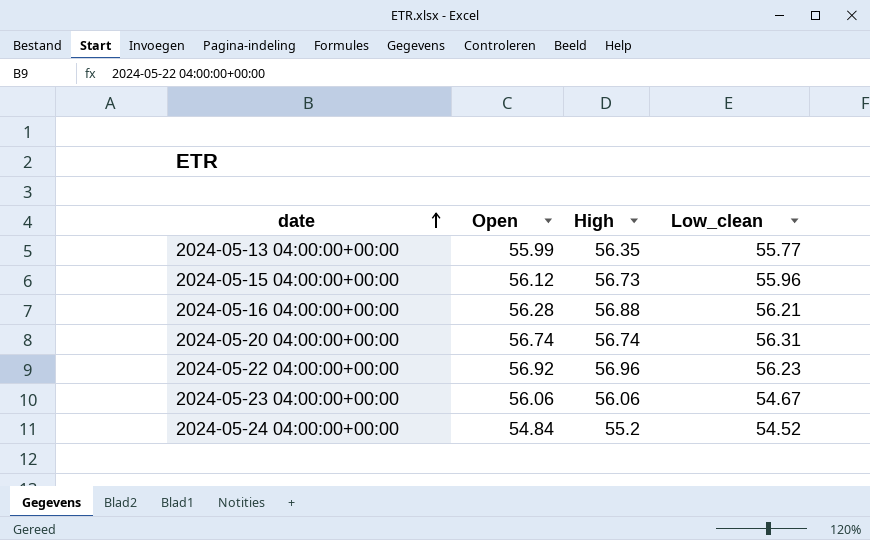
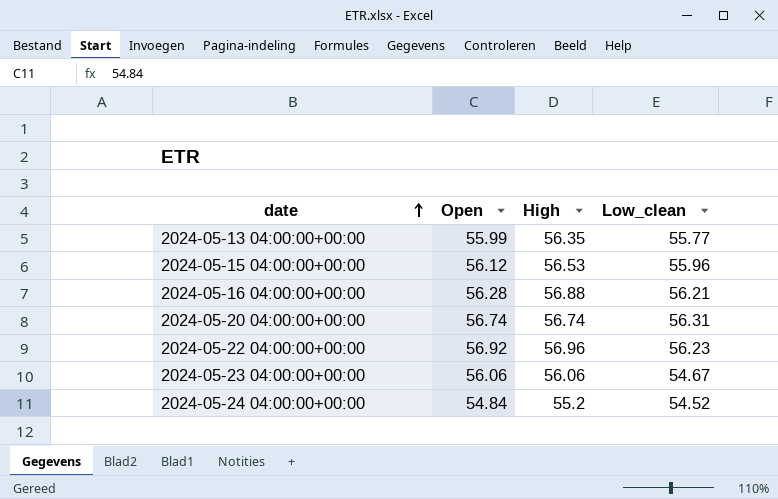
2024-05-15 04:00:00+00:00 | High: 56.73 -> 56.53

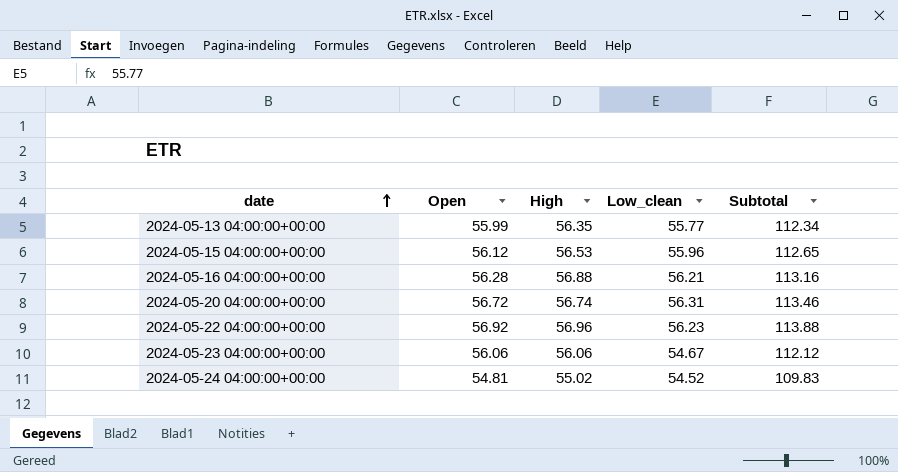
column Subtotal | formula: none -> [Open] + [High]
2024-05-20 04:00:00+00:00 | Open: 56.74 -> 56.72
2024-05-24 04:00:00+00:00 | Open: 54.84 -> 54.81
2024-05-24 04:00:00+00:00 | High: 55.2 -> 55.02

